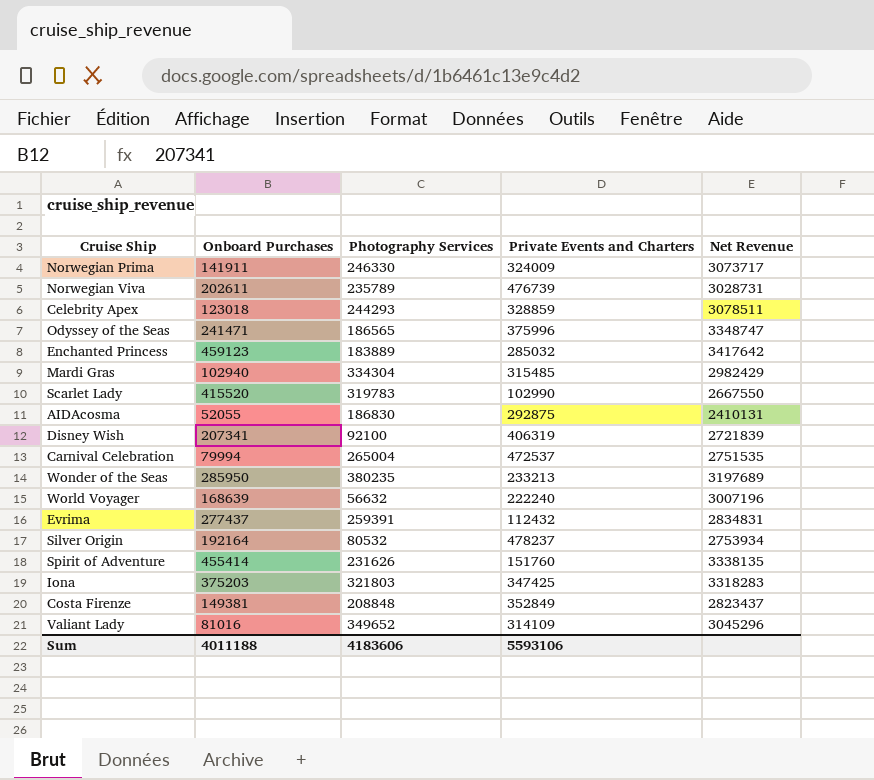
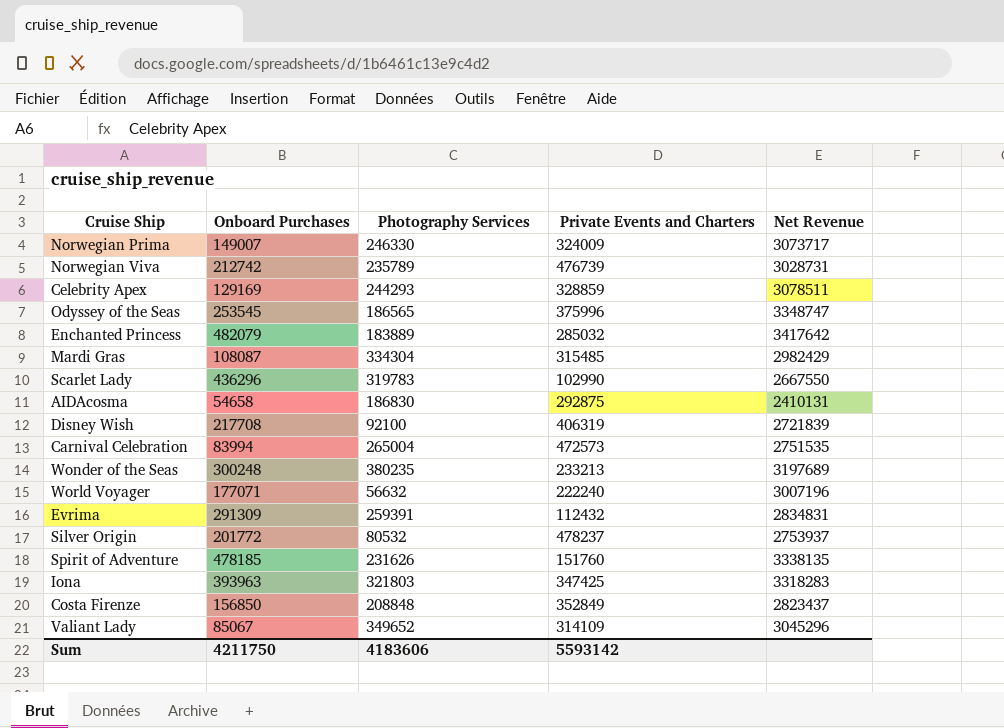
Norwegian Prima | Onboard Purchases: 141911 -> 149007
Norwegian Viva | Onboard Purchases: 202611 -> 212742
Celebrity Apex | Onboard Purchases: 123018 -> 129169
Odyssey of the Seas | Onboard Purchases: 241471 -> 253545
Enchanted Princess | Onboard Purchases: 459123 -> 482079
Mardi Gras | Onboard Purchases: 102940 -> 108087
Scarlet Lady | Onboard Purchases: 415520 -> 436296
AIDAcosma | Onboard Purchases: 52055 -> 54658
Disney Wish | Onboard Purchases: 207341 -> 217708
Carnival Celebration | Onboard Purchases: 79994 -> 83994
Carnival Celebration | Private Events and Charters: 472537 -> 472573
Wonder of the Seas | Onboard Purchases: 285950 -> 300248
World Voyager | Onboard Purchases: 168639 -> 177071
Evrima | Onboard Purchases: 277437 -> 291309
Silver Origin | Onboard Purchases: 192164 -> 201772
Silver Origin | Net Revenue: 2753934 -> 2753937
Spirit of Adventure | Onboard Purchases: 455414 -> 478185
Iona | Onboard Purchases: 375203 -> 393963
Costa Firenze | Onboard Purchases: 149381 -> 156850
Valiant Lady | Onboard Purchases: 81016 -> 85067
Sum | Onboard Purchases: 4011188 -> 4211750
Sum | Private Events and Charters: 5593106 -> 5593142

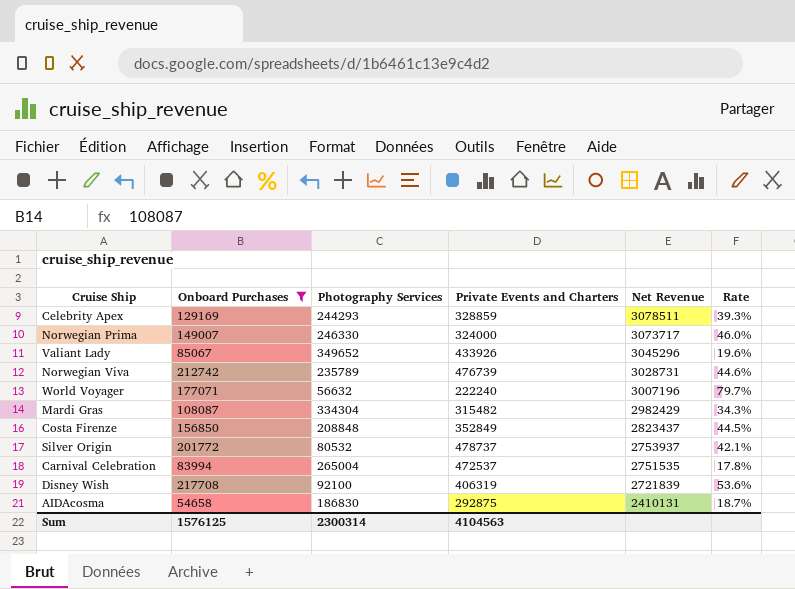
filter: none -> Onboard Purchases <= 217708
row order: none -> Net Revenue descending
column Rate | formula: none -> [Onboard Purchases] / [Private Events and Charters]
Norwegian Prima | Private Events and Charters: 324009 -> 324000
Valiant Lady | Private Events and Charters: 314109 -> 433926
Mardi Gras | Private Events and Charters: 315485 -> 315482
Silver Origin | Private Events and Charters: 478237 -> 478737
Carnival Celebration | Private Events and Charters: 472573 -> 472537
Sum | Onboard Purchases: 4211750 -> 1576125
Sum | Photography Services: 4183606 -> 2300314
Sum | Private Events and Charters: 5593142 -> 4104563

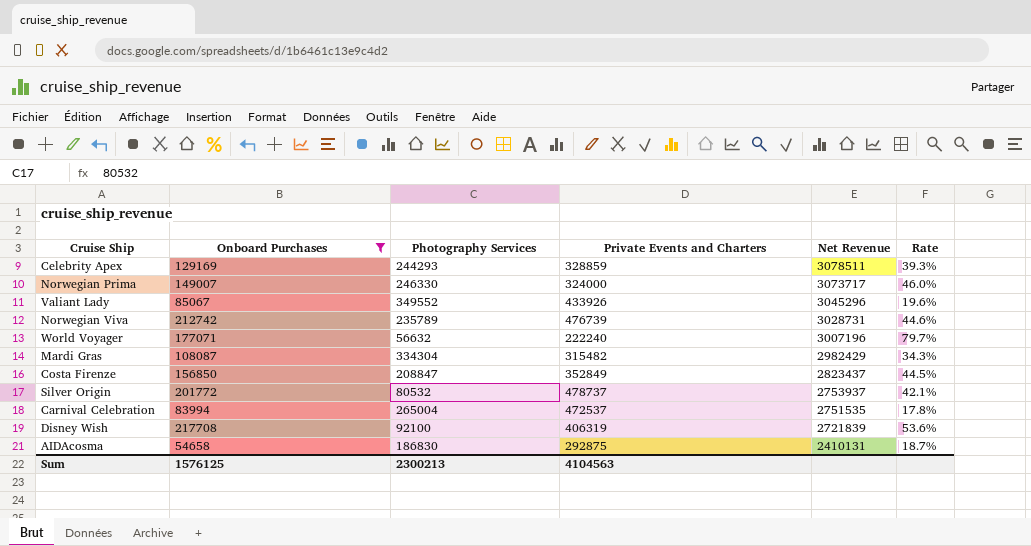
Valiant Lady | Photography Services: 349652 -> 349552
Costa Firenze | Photography Services: 208848 -> 208847
Sum | Photography Services: 2300314 -> 2300213

